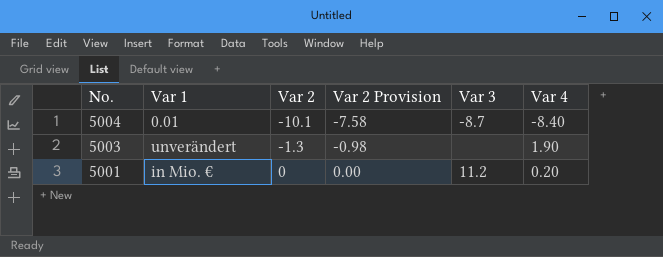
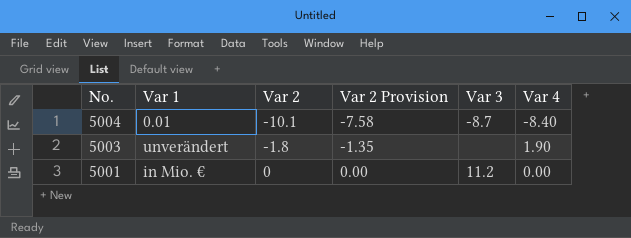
5003 | Var 2: -1.3 -> -1.8
5003 | Var 2 Provision: -0.98 -> -1.35
5001 | Var 4: 0.20 -> 0.00

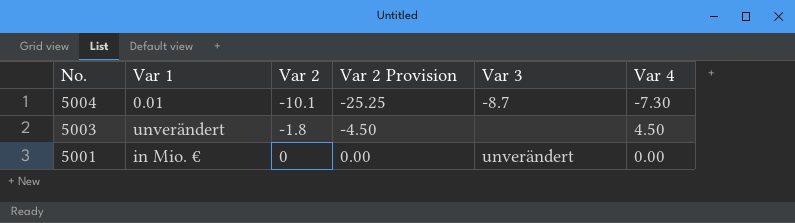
column Var 2 Provision | formula: [Var 2] * 0.75 -> [Var 2] * 2.5
5004 | Var 4: -8.40 -> -7.30
5003 | Var 4: 1.90 -> 4.50
5001 | Var 3: 11.2 -> unverändert

